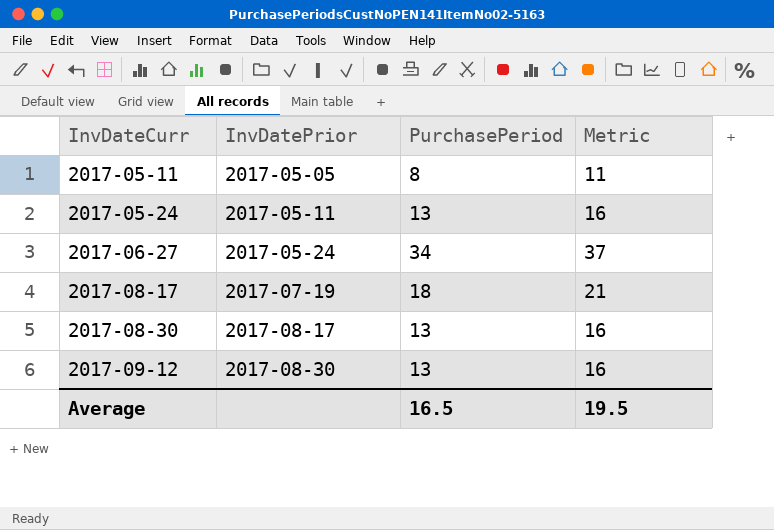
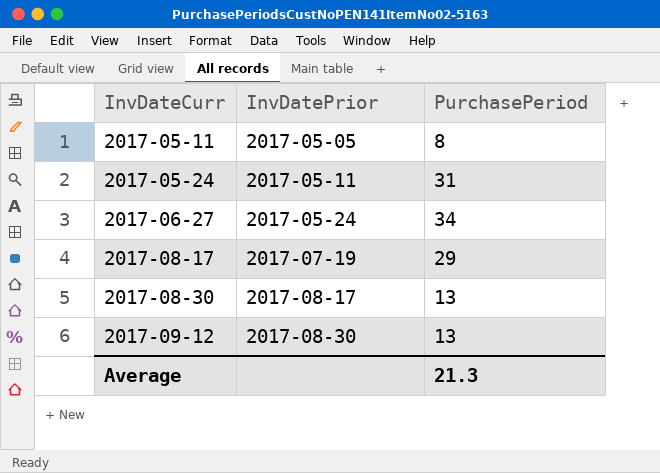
column Metric | formula: [PurchasePeriod] + 3 -> none
2017-05-24 | PurchasePeriod: 13 -> 31
2017-08-17 | PurchasePeriod: 18 -> 29
Average | PurchasePeriod: 16.5 -> 21.3

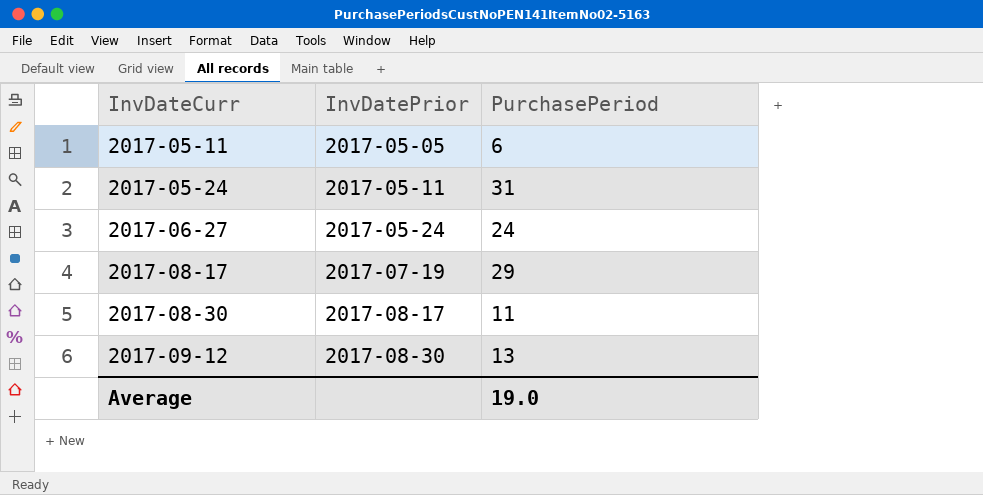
2017-05-11 | PurchasePeriod: 8 -> 6
2017-06-27 | PurchasePeriod: 34 -> 24
2017-08-30 | PurchasePeriod: 13 -> 11
Average | PurchasePeriod: 21.3 -> 19.0

